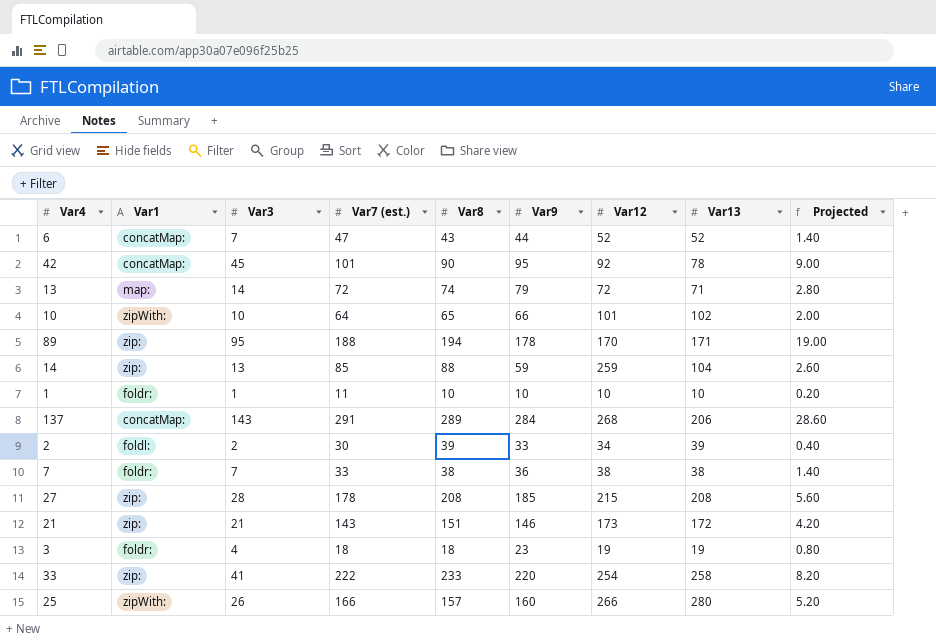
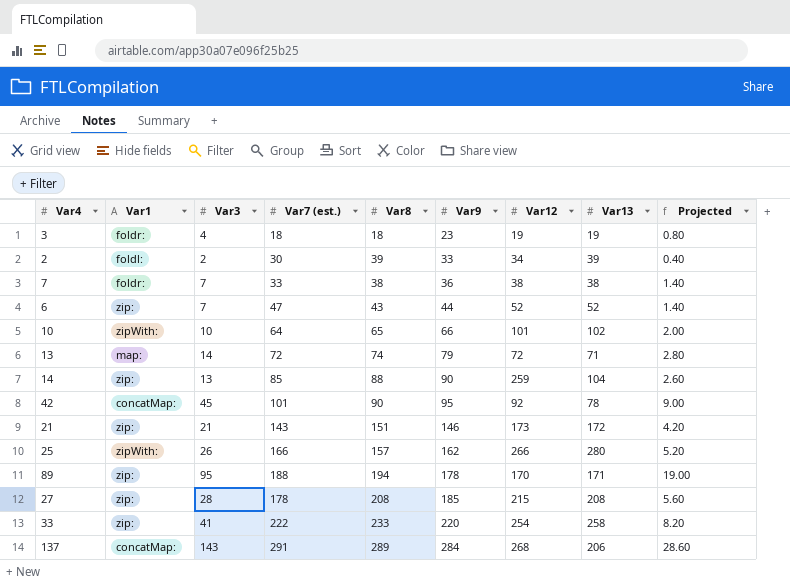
row order: none -> Var9 ascending
row 1: foldr: | 1 | 11 | 10 | 10 | 10 | 10 | 0.20 -> none
6 | Var1: concatMap: -> zip:
14 | Var9: 59 -> 90
25 | Var9: 160 -> 162

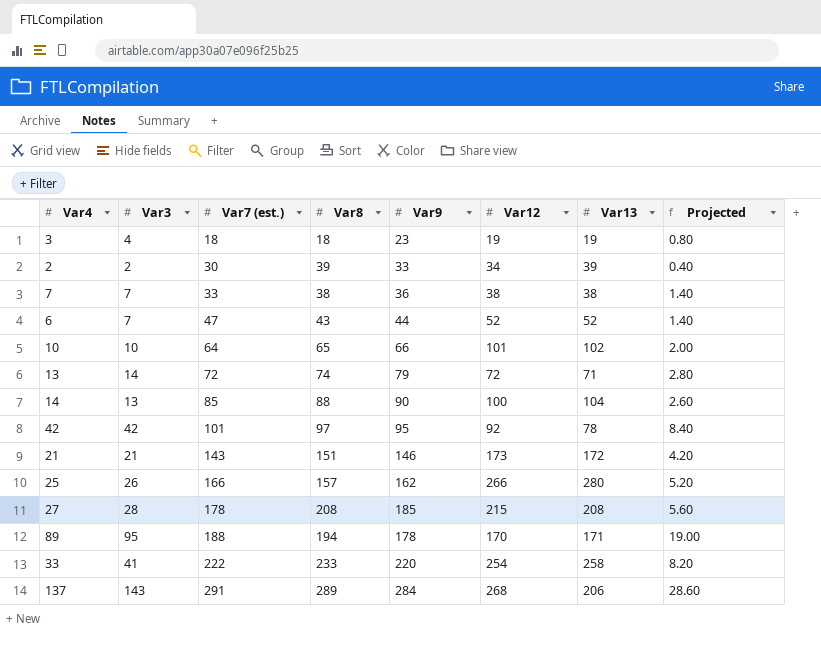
row order: Var9 ascending -> Var7 (est.) ascending
column Var1 | position: 2 -> none
14 | Var12: 259 -> 100
42 | Var3: 45 -> 42
42 | Var8: 90 -> 97
42 | Projected: 9.00 -> 8.40

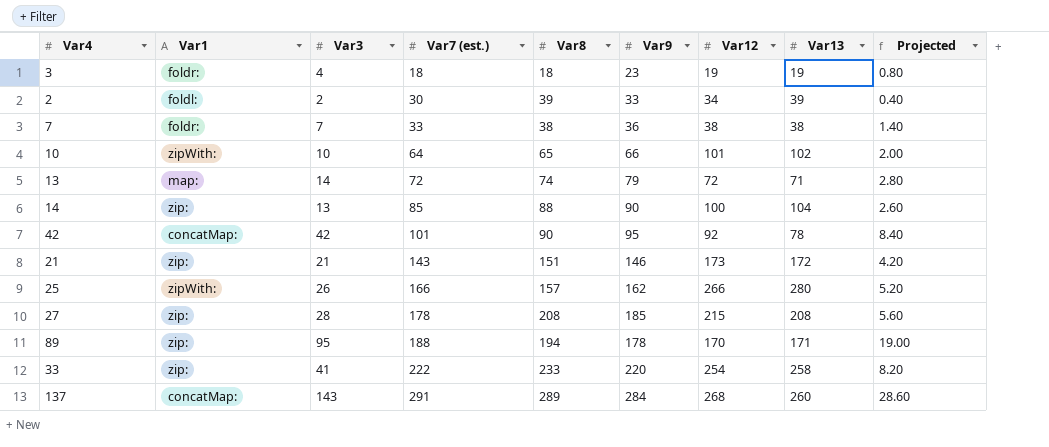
column Var1 | position: none -> 2
row 6: 7 | 47 | 43 | 44 | 52 | 52 | 1.40 -> none
42 | Var8: 97 -> 90
137 | Var13: 206 -> 260

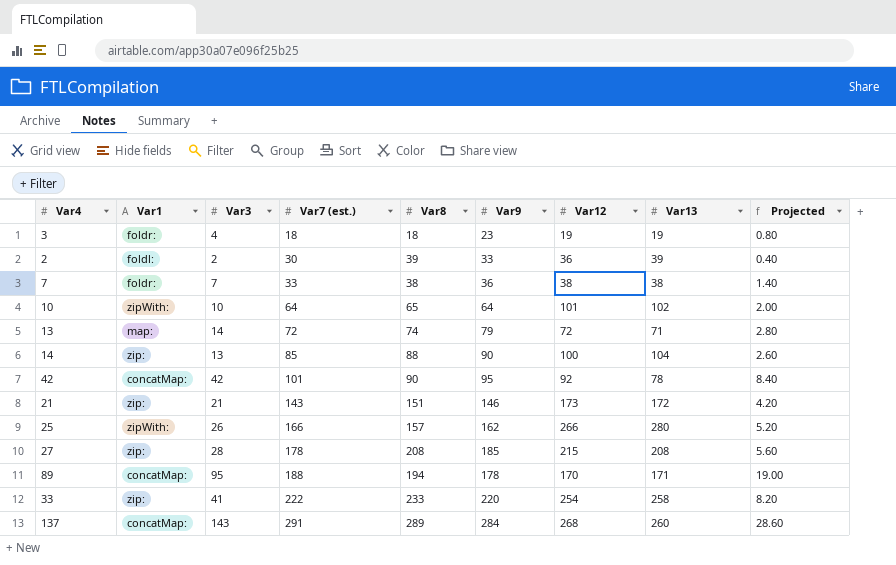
2 | Var12: 34 -> 36
10 | Var9: 66 -> 64
89 | Var1: zip: -> concatMap:

